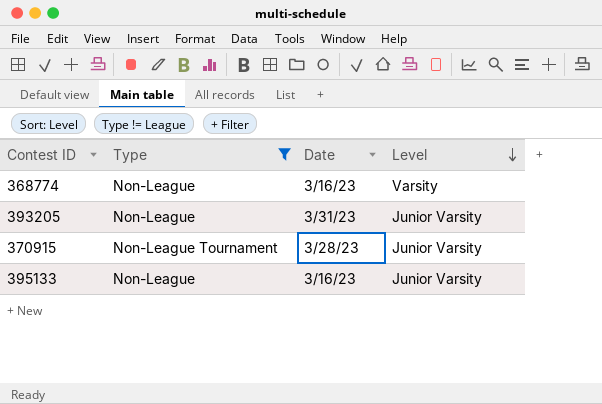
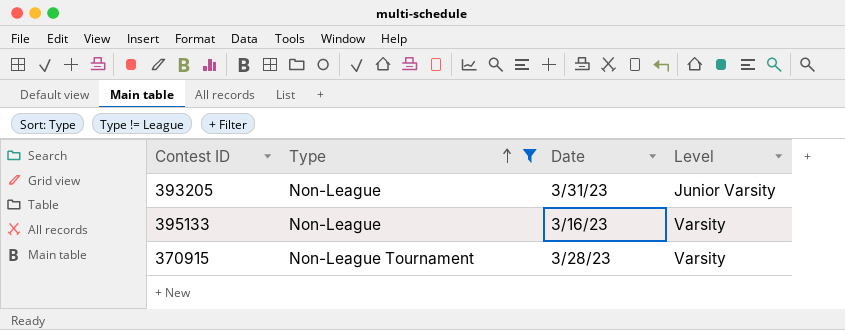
row order: Level descending -> Type ascending
row 368774: Non-League | 3/16/23 | Varsity -> none
395133 | Level: Junior Varsity -> Varsity
370915 | Level: Junior Varsity -> Varsity

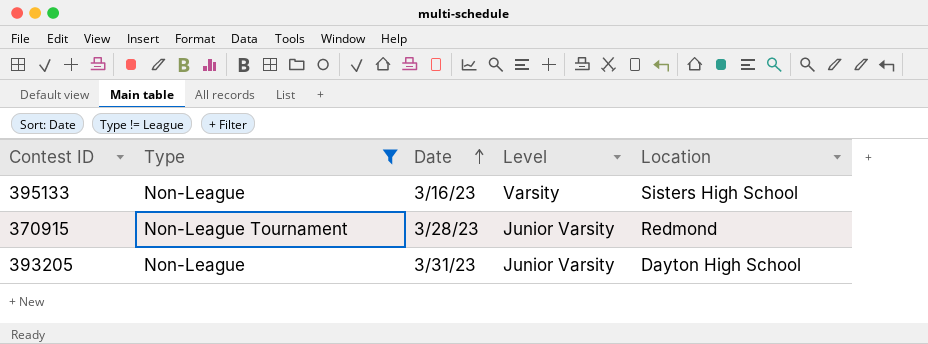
row order: Type ascending -> Date ascending
column Location | position: none -> 5
370915 | Level: Varsity -> Junior Varsity

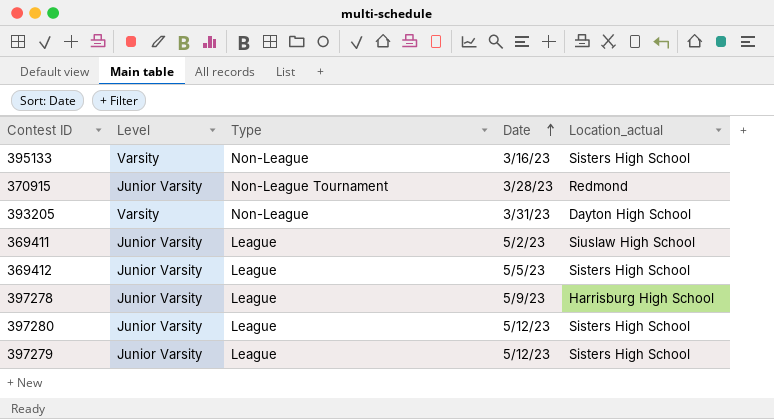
filter: Type != League -> none
column Level | position: 4 -> 2
column name: Location -> Location_actual
393205 | Level: Junior Varsity -> Varsity

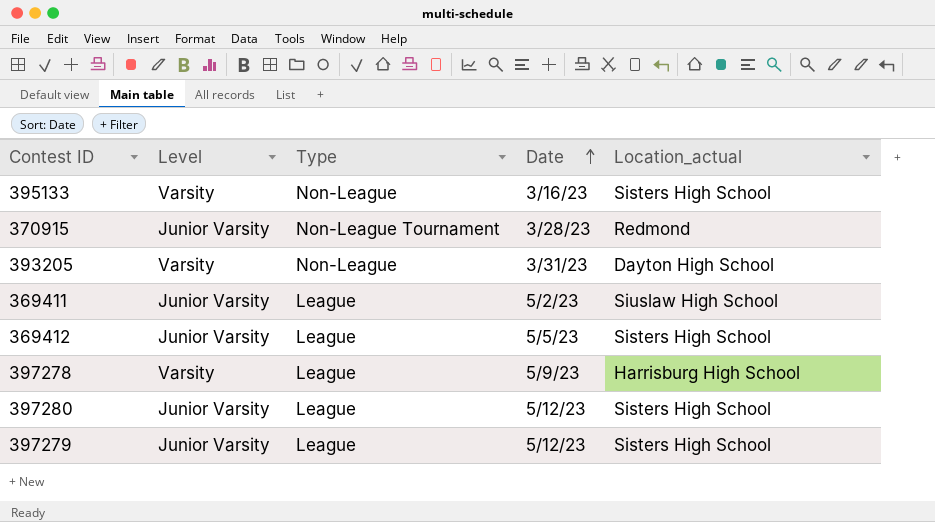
397278 | Level: Junior Varsity -> Varsity

